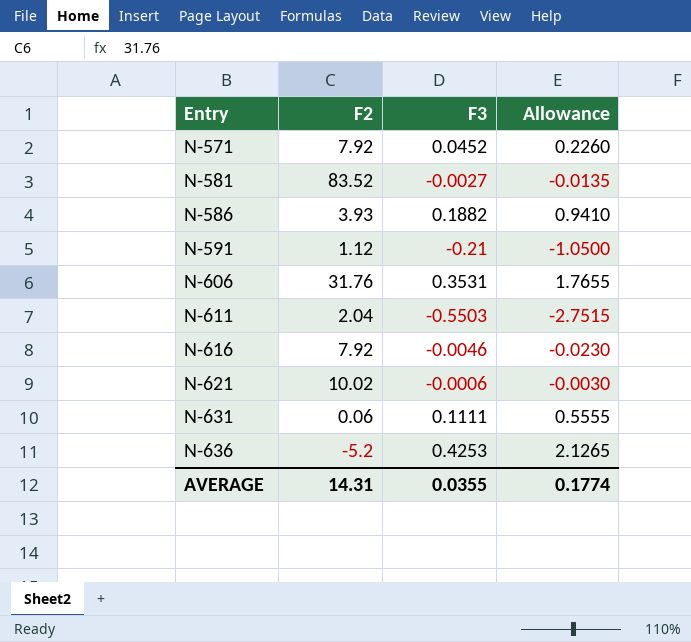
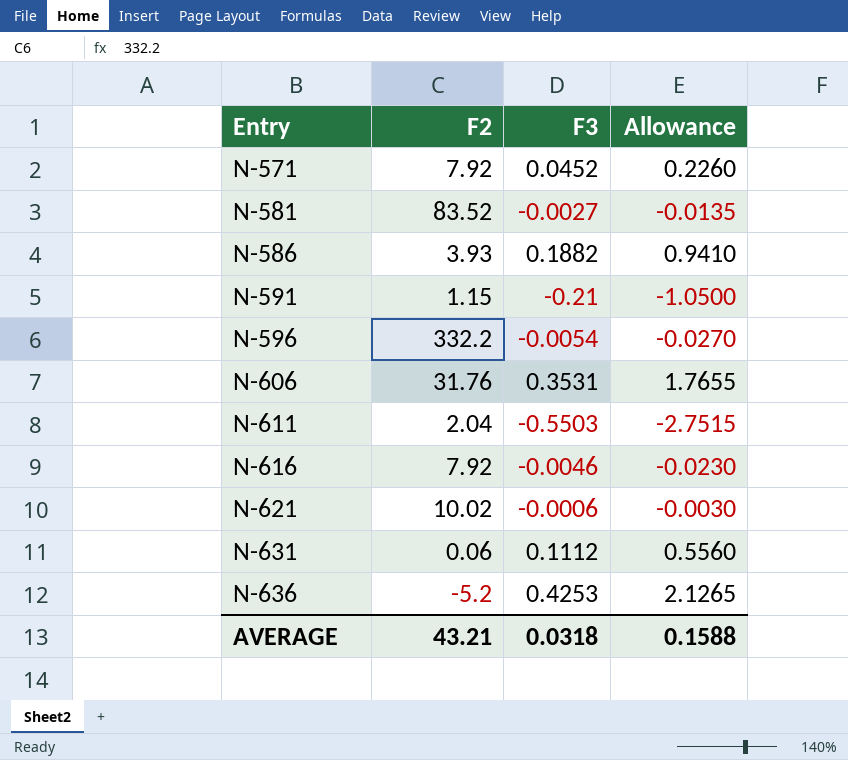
N-591 | F2: 1.12 -> 1.15
row N-596: none -> 332.2 | -0.0054 | -0.0270
N-631 | F3: 0.1111 -> 0.1112
N-631 | Allowance: 0.5555 -> 0.5560
AVERAGE | F2: 14.31 -> 43.21
AVERAGE | F3: 0.0355 -> 0.0318
AVERAGE | Allowance: 0.1774 -> 0.1588

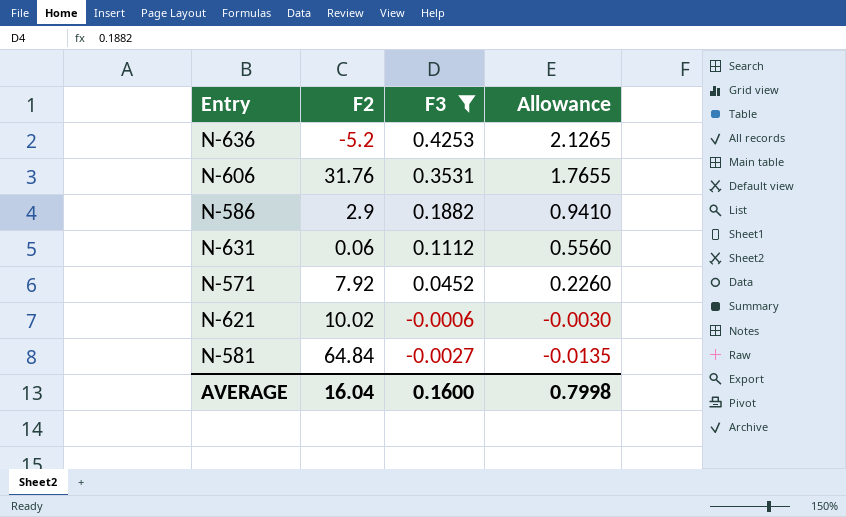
filter: none -> F3 >= -0.0027
row order: Entry ascending -> F3 descending
N-586 | F2: 3.93 -> 2.9
N-581 | F2: 83.52 -> 64.84
AVERAGE | F2: 43.21 -> 16.04
AVERAGE | F3: 0.0318 -> 0.1600
AVERAGE | Allowance: 0.1588 -> 0.7998

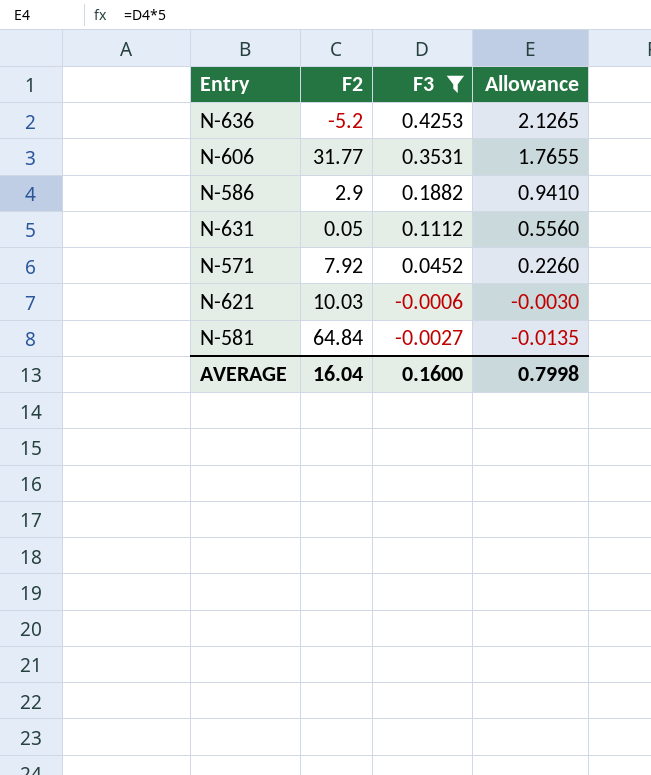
N-606 | F2: 31.76 -> 31.77
N-631 | F2: 0.06 -> 0.05
N-621 | F2: 10.02 -> 10.03

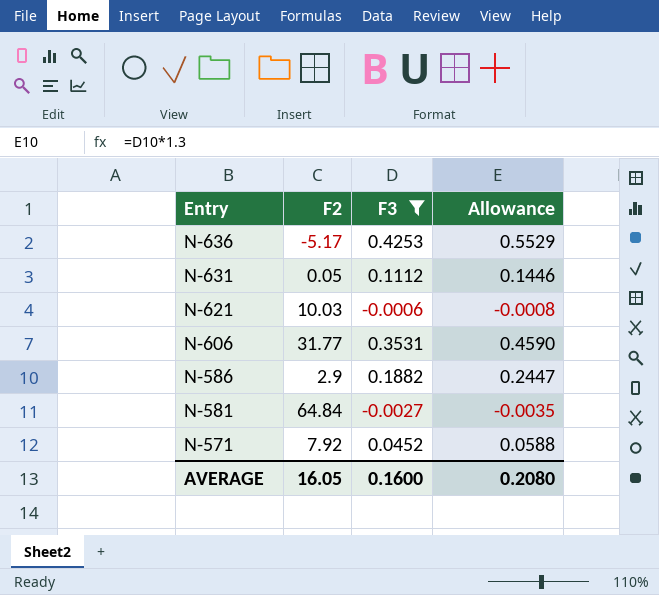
row order: F3 descending -> Entry descending
column Allowance | formula: [F3] * 5 -> [F3] * 1.3
N-636 | F2: -5.2 -> -5.17
AVERAGE | F2: 16.04 -> 16.05
AVERAGE | Allowance: 0.7998 -> 0.2080

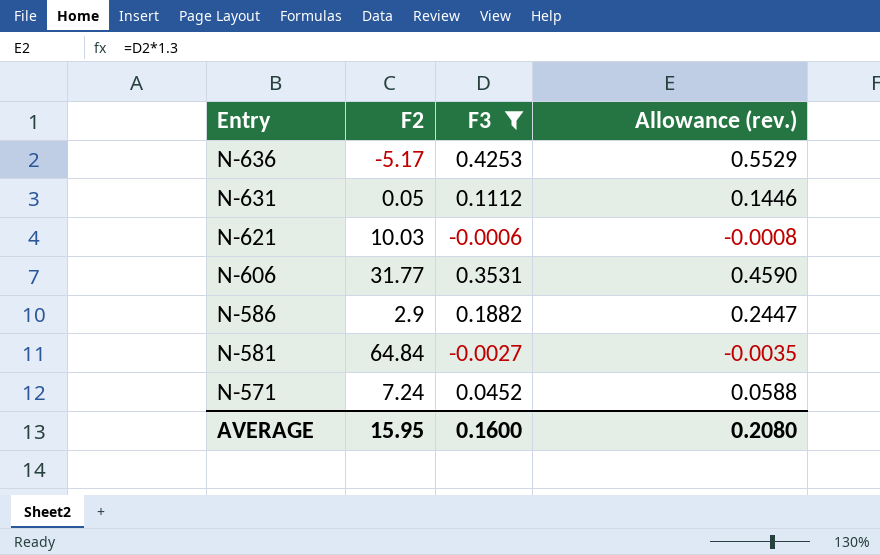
column name: Allowance -> Allowance (rev.)
N-571 | F2: 7.92 -> 7.24
AVERAGE | F2: 16.05 -> 15.95

